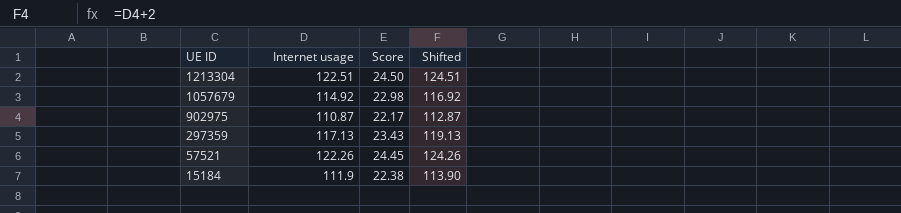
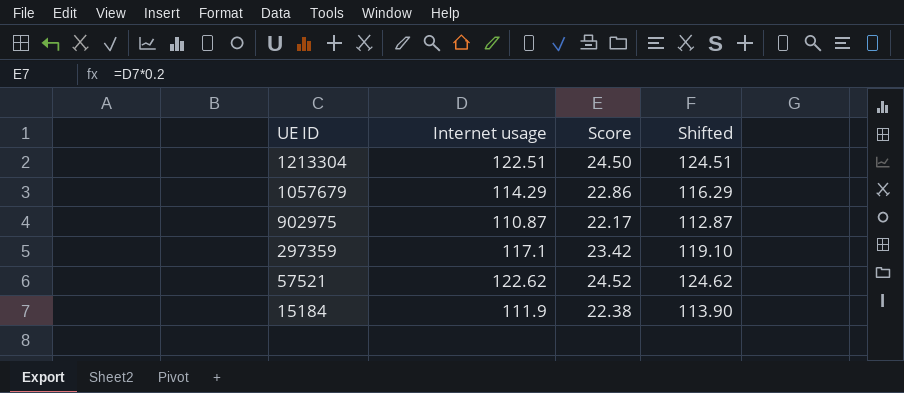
1057679 | Internet usage: 114.92 -> 114.29
1057679 | Score: 22.98 -> 22.86
1057679 | Shifted: 116.92 -> 116.29
297359 | Internet usage: 117.13 -> 117.1
297359 | Score: 23.43 -> 23.42
297359 | Shifted: 119.13 -> 119.10
57521 | Internet usage: 122.26 -> 122.62
57521 | Score: 24.45 -> 24.52
57521 | Shifted: 124.26 -> 124.62

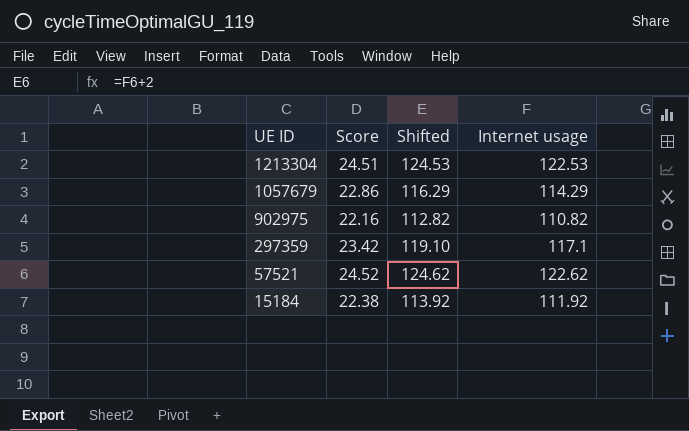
column Internet usage | position: 2 -> 4
1213304 | Score: 24.50 -> 24.51
1213304 | Shifted: 124.51 -> 124.53
1213304 | Internet usage: 122.51 -> 122.53
902975 | Score: 22.17 -> 22.16
902975 | Shifted: 112.87 -> 112.82
902975 | Internet usage: 110.87 -> 110.82
15184 | Shifted: 113.90 -> 113.92
15184 | Internet usage: 111.9 -> 111.92

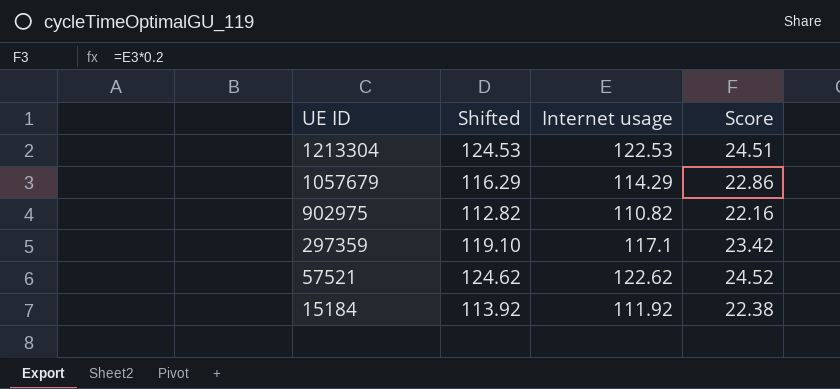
column Score | position: 2 -> 4

